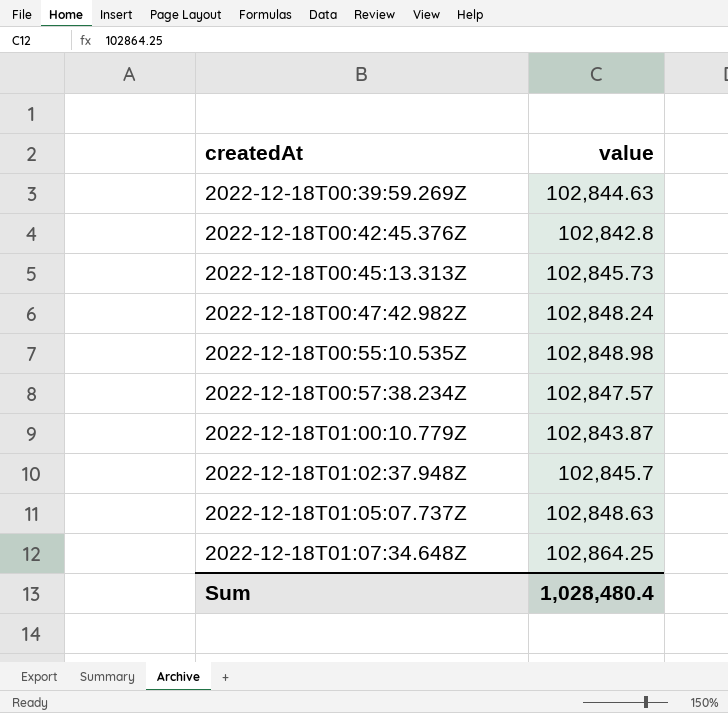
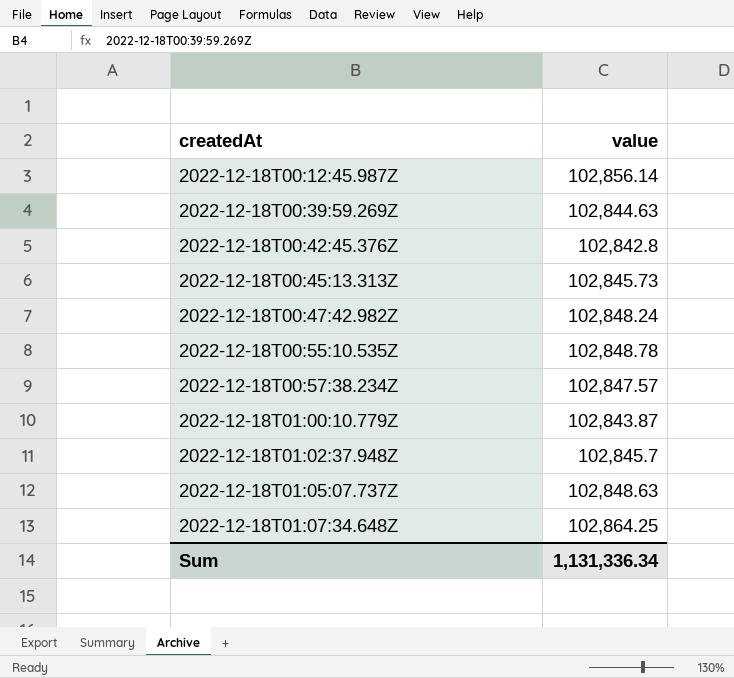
row 2022-12-18T00:12:45.987Z: none -> 102,856.14
2022-12-18T00:55:10.535Z | value: 102,848.98 -> 102,848.78
Sum | value: 1,028,480.4 -> 1,131,336.34

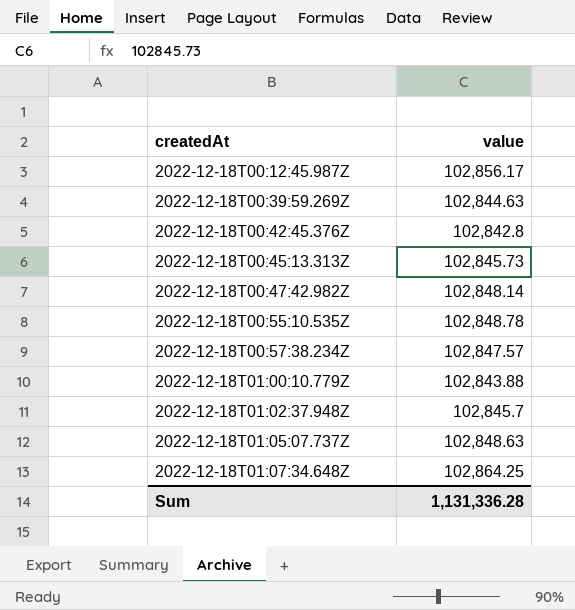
2022-12-18T00:12:45.987Z | value: 102,856.14 -> 102,856.17
2022-12-18T00:47:42.982Z | value: 102,848.24 -> 102,848.14
2022-12-18T01:00:10.779Z | value: 102,843.87 -> 102,843.88
Sum | value: 1,131,336.34 -> 1,131,336.28

